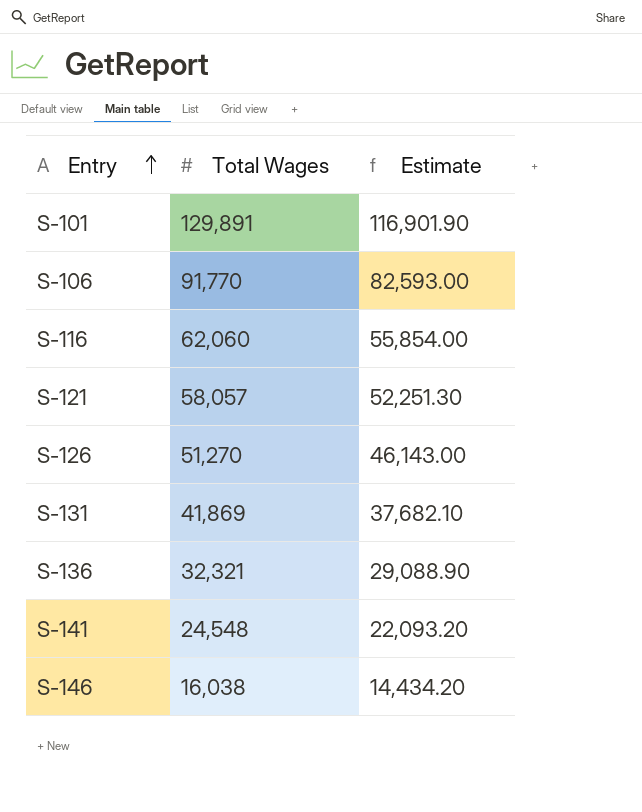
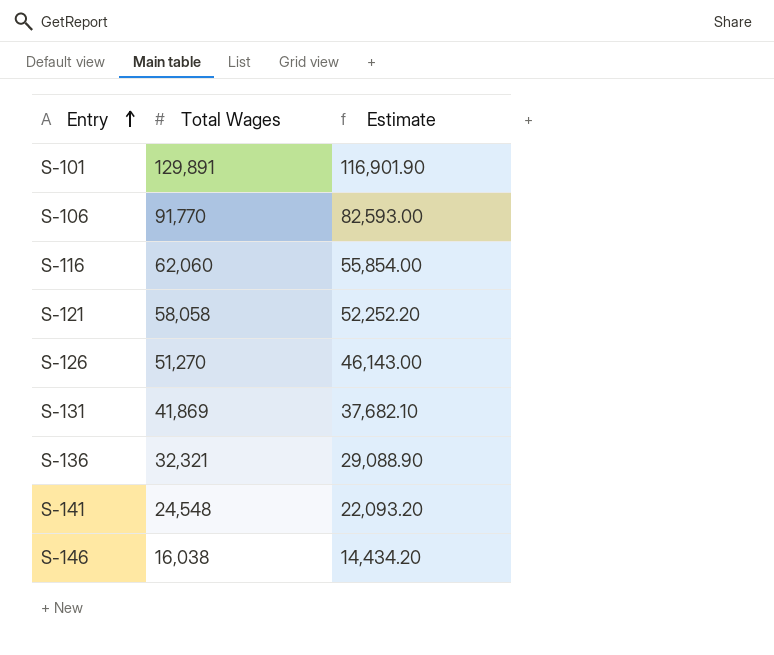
S-121 | Total Wages: 58,057 -> 58,058
S-121 | Estimate: 52,251.30 -> 52,252.20

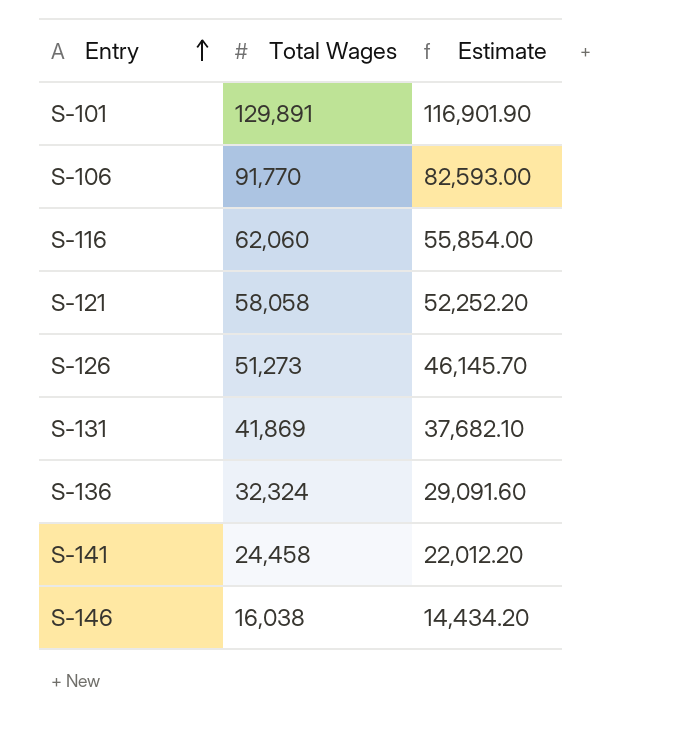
S-126 | Total Wages: 51,270 -> 51,273
S-126 | Estimate: 46,143.00 -> 46,145.70
S-136 | Total Wages: 32,321 -> 32,324
S-136 | Estimate: 29,088.90 -> 29,091.60
S-141 | Total Wages: 24,548 -> 24,458
S-141 | Estimate: 22,093.20 -> 22,012.20

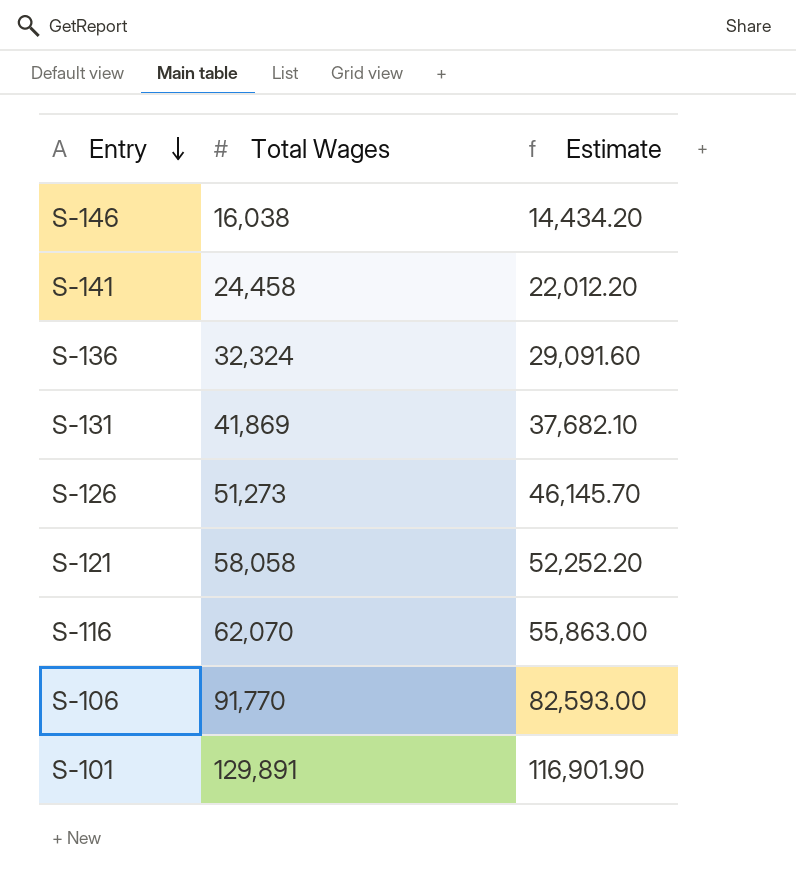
row order: Entry ascending -> Entry descending
S-116 | Total Wages: 62,060 -> 62,070
S-116 | Estimate: 55,854.00 -> 55,863.00

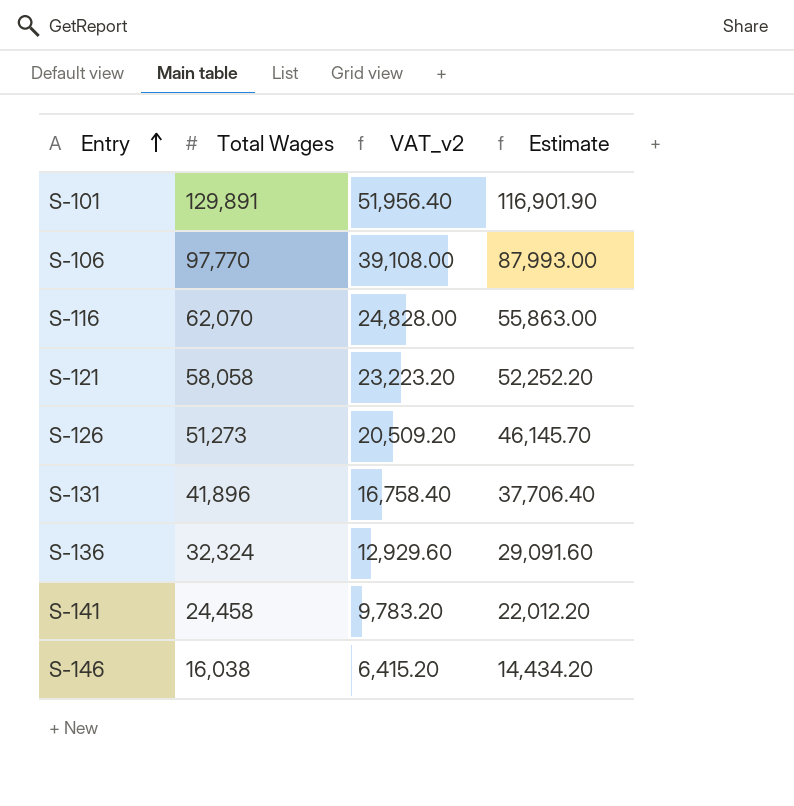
row order: Entry descending -> Entry ascending
column VAT_v2 | formula: none -> [Total Wages] * 0.4
S-106 | Total Wages: 91,770 -> 97,770
S-106 | Estimate: 82,593.00 -> 87,993.00
S-131 | Total Wages: 41,869 -> 41,896
S-131 | Estimate: 37,682.10 -> 37,706.40

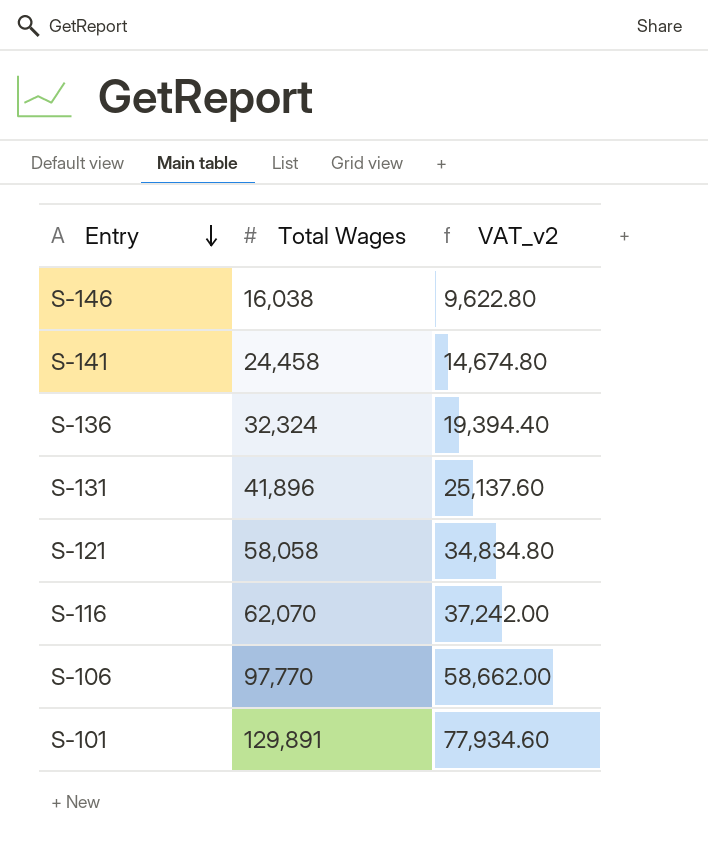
row order: Entry ascending -> Entry descending
column Estimate | formula: [Total Wages] * 0.9 -> none
column VAT_v2 | formula: [Total Wages] * 0.4 -> [Total Wages] * 0.6
row S-126: 51,273 | 20,509.20 | 46,145.70 -> none

